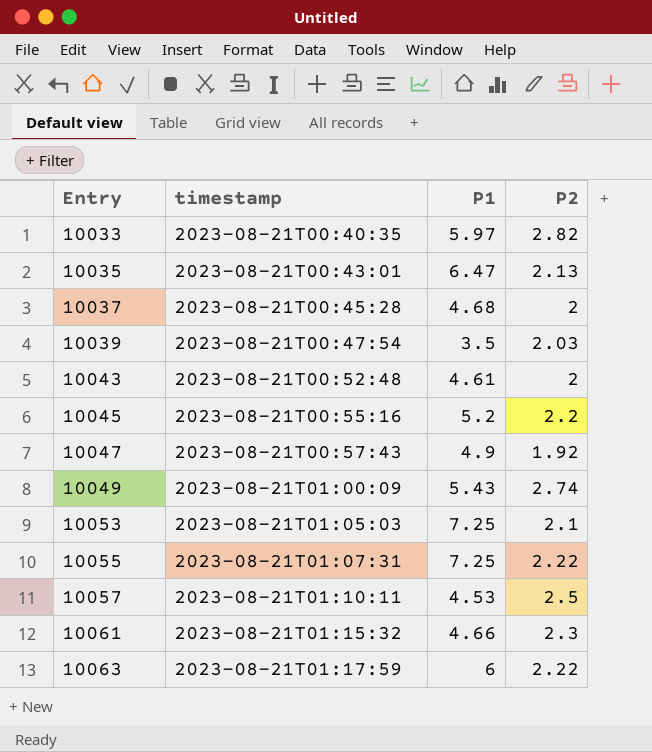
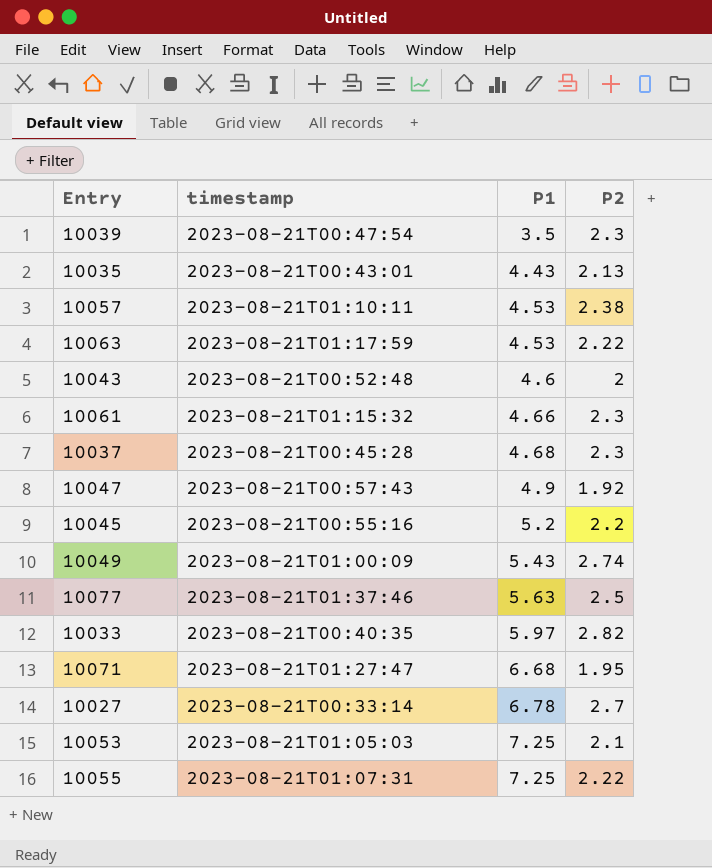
row order: Entry ascending -> P1 ascending
10039 | P2: 2.03 -> 2.3
10035 | P1: 6.47 -> 4.43
10057 | P2: 2.5 -> 2.38
10063 | P1: 6 -> 4.53
10043 | P1: 4.61 -> 4.6
10037 | P2: 2 -> 2.3
row 10077: none -> 2023-08-21T01:37:46 | 5.63 | 2.5
row 10071: none -> 2023-08-21T01:27:47 | 6.68 | 1.95
row 10027: none -> 2023-08-21T00:33:14 | 6.78 | 2.7

